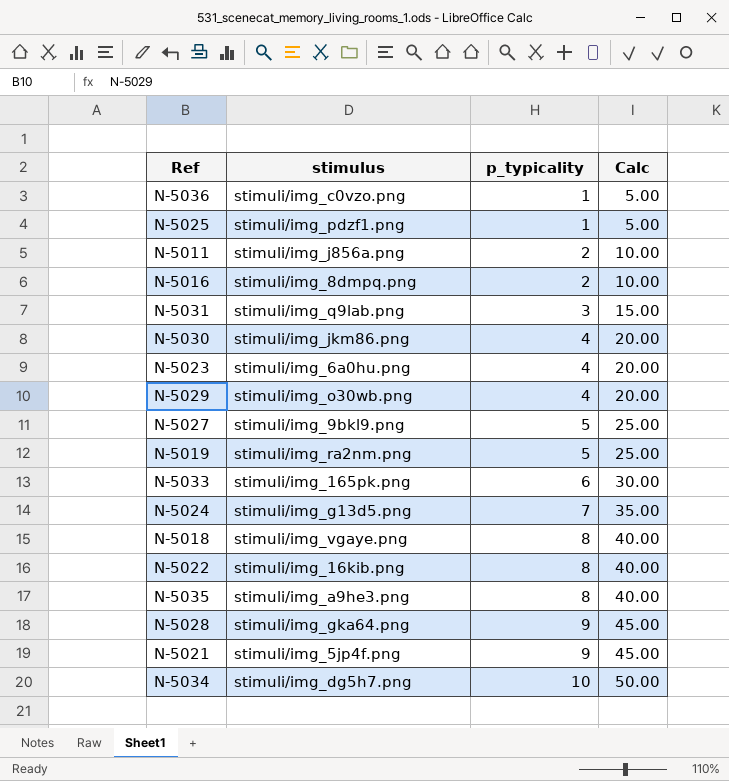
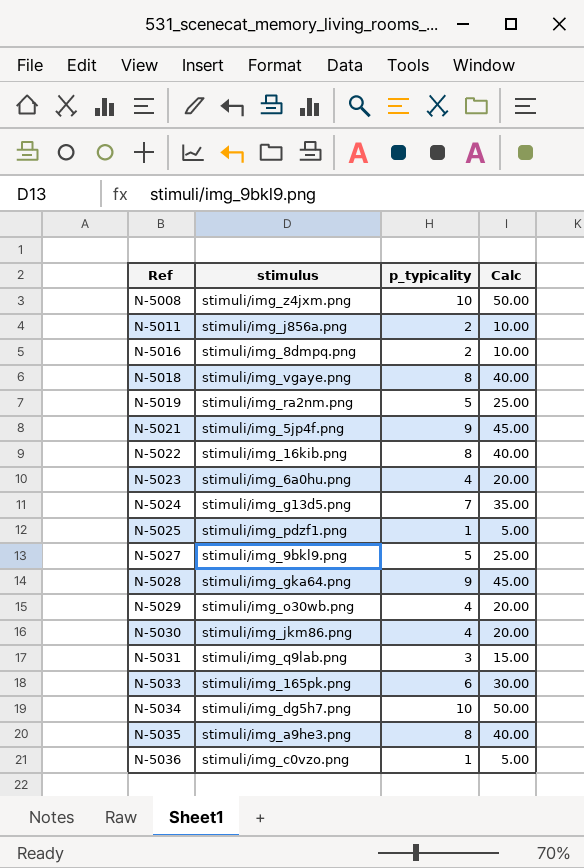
row order: p_typicality ascending -> Ref ascending
row N-5008: none -> stimuli/img_z4jxm.png | 10 | 50.00

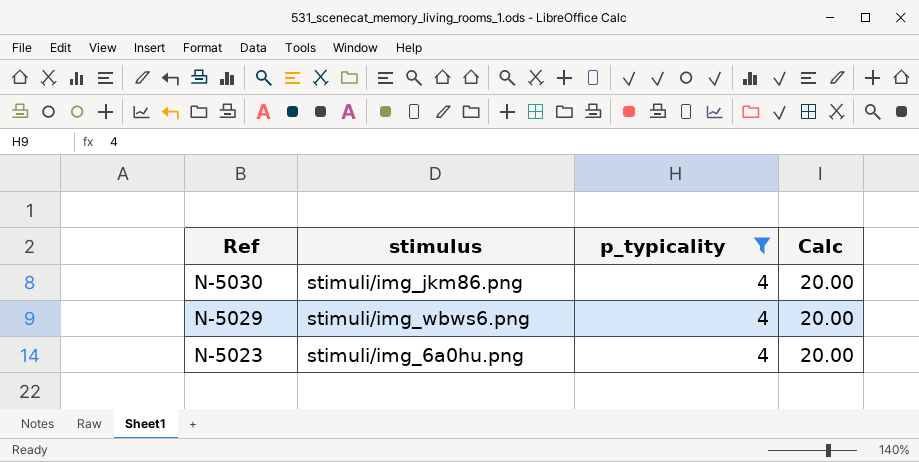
filter: none -> p_typicality = 4
row order: Ref ascending -> Ref descending
N-5029 | stimulus: stimuli/img_o30wb.png -> stimuli/img_wbws6.png

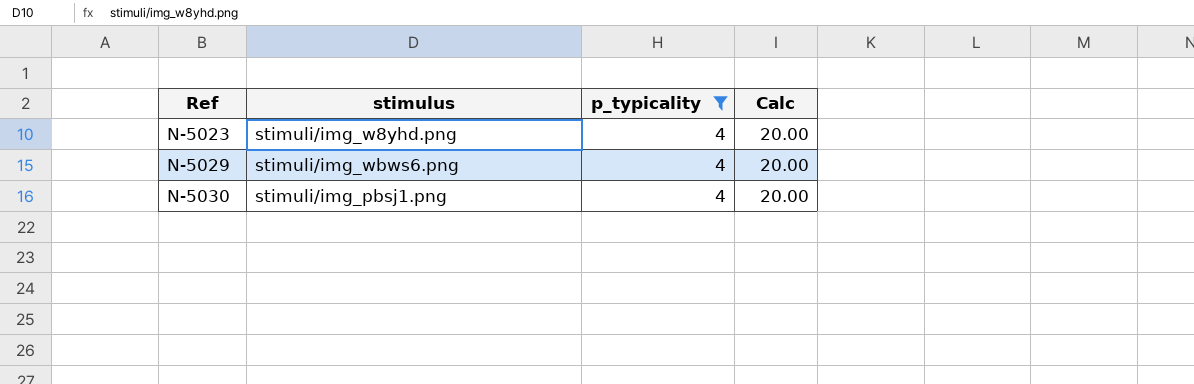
row order: Ref descending -> Ref ascending
N-5023 | stimulus: stimuli/img_6a0hu.png -> stimuli/img_w8yhd.png
N-5030 | stimulus: stimuli/img_jkm86.png -> stimuli/img_pbsj1.png

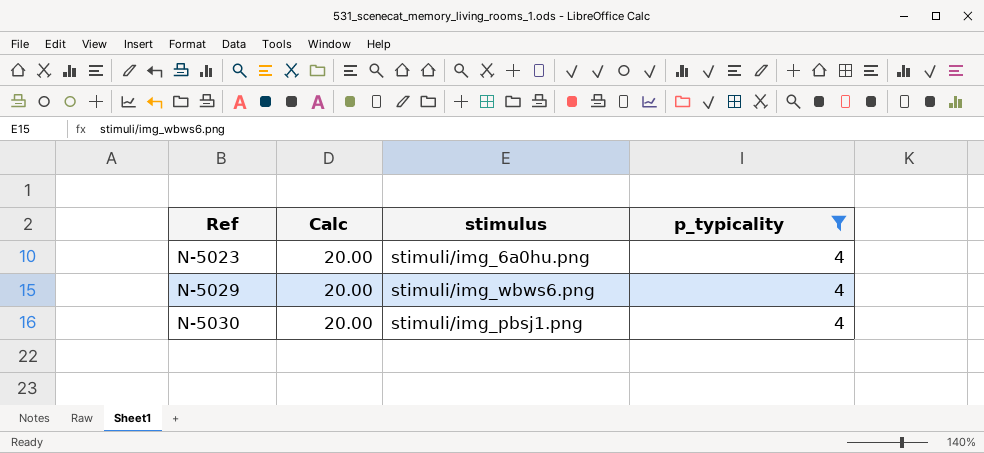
column Calc | position: 4 -> 2
N-5023 | stimulus: stimuli/img_w8yhd.png -> stimuli/img_6a0hu.png

